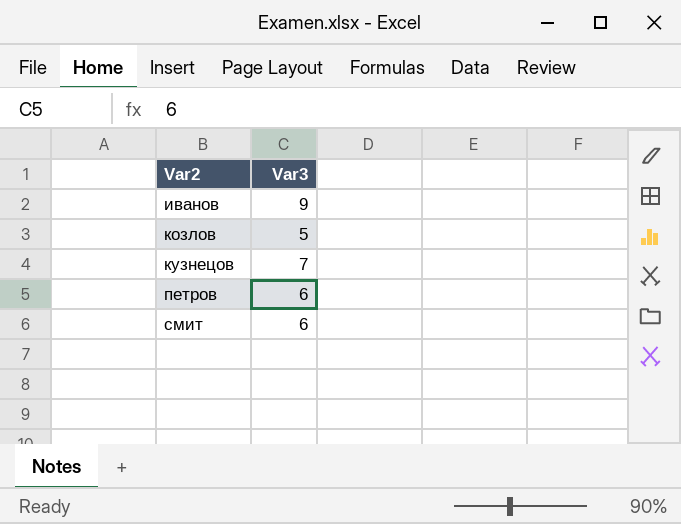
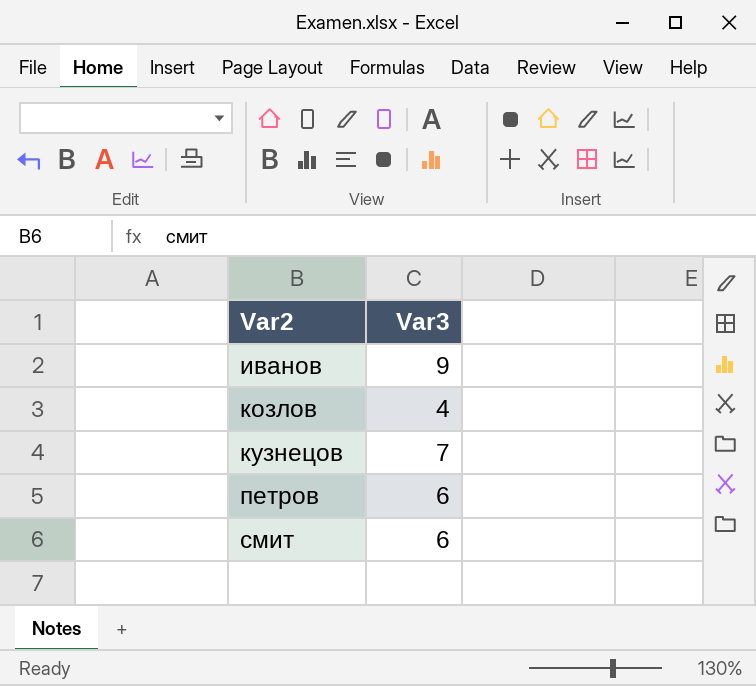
козлов | Var3: 5 -> 4

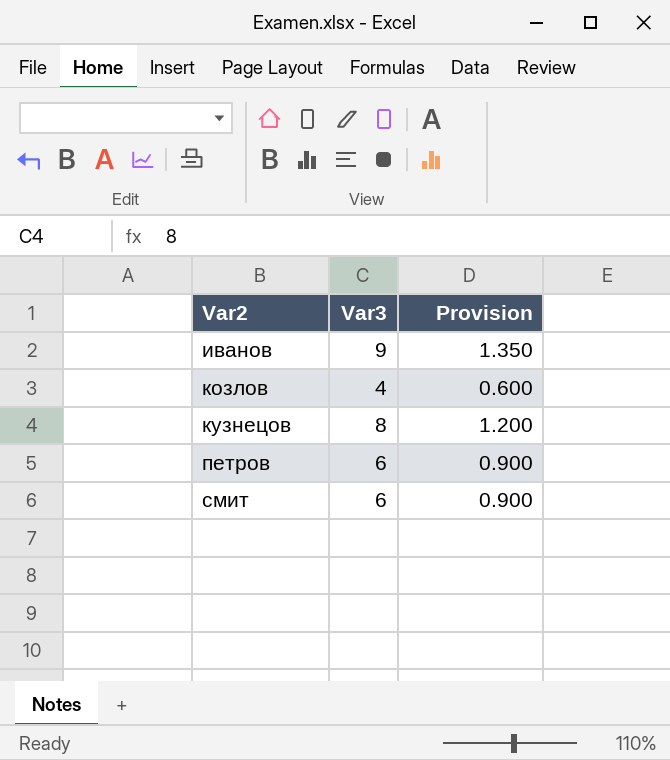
column Provision | formula: none -> [Var3] * 0.15
кузнецов | Var3: 7 -> 8

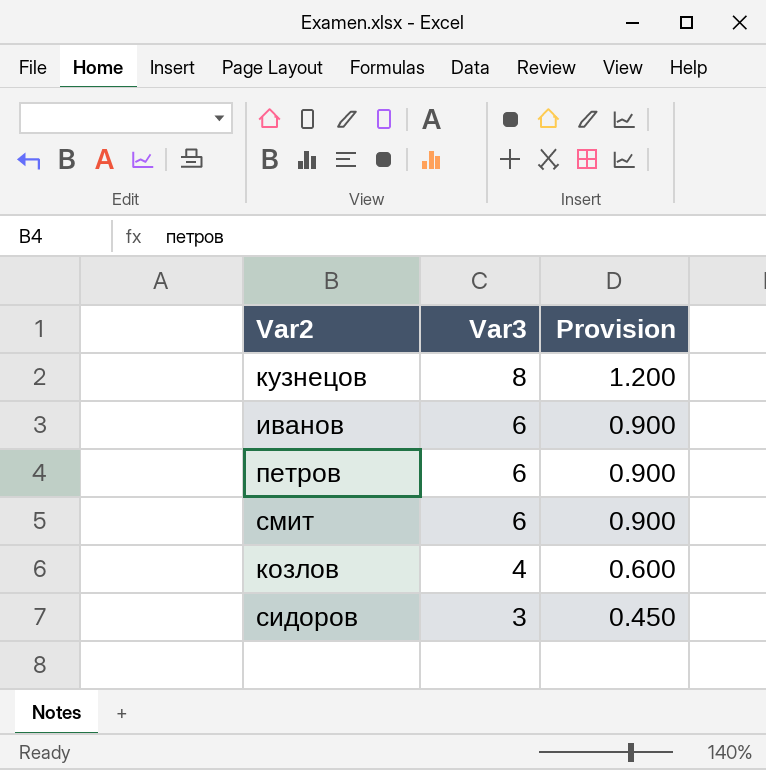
row order: Var2 ascending -> Var3 descending
иванов | Var3: 9 -> 6
иванов | Provision: 1.350 -> 0.900
row сидоров: none -> 3 | 0.450

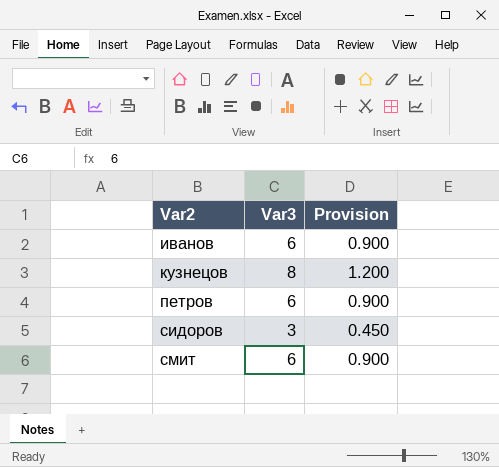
row order: Var3 descending -> Var2 ascending
row козлов: 4 | 0.600 -> none

